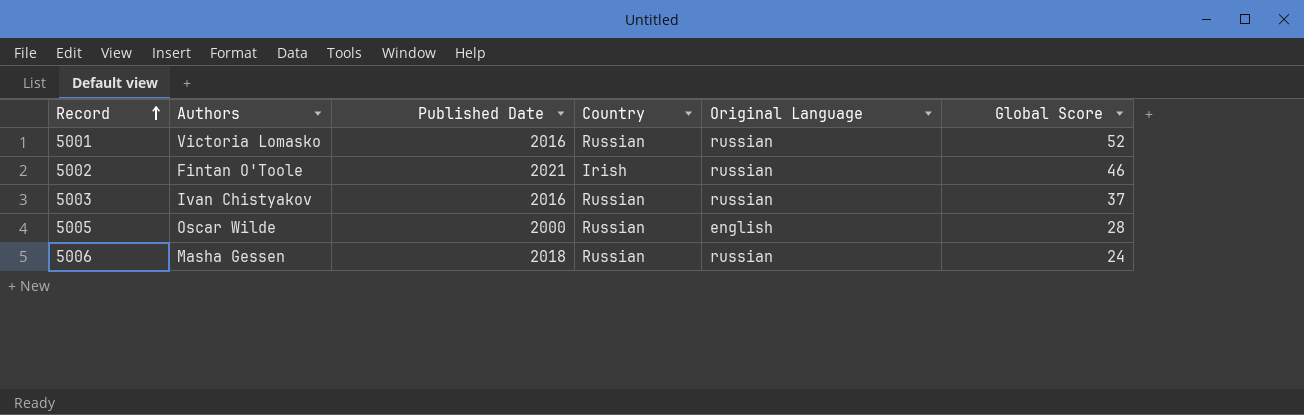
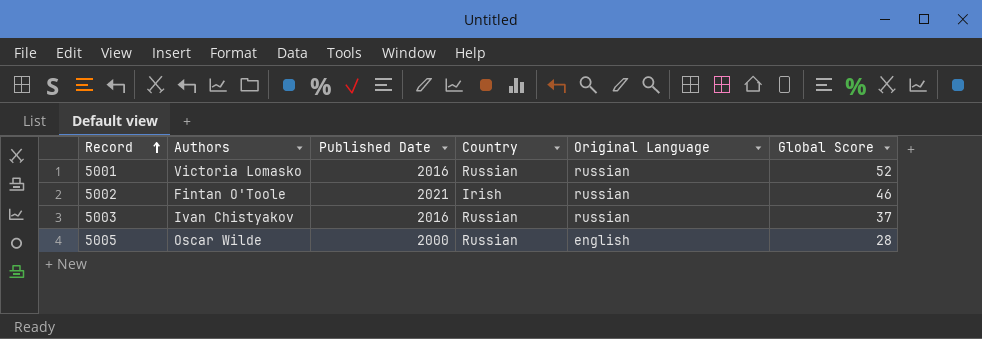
row 5006: Masha Gessen | 2018 | Russian | russian | 24 -> none

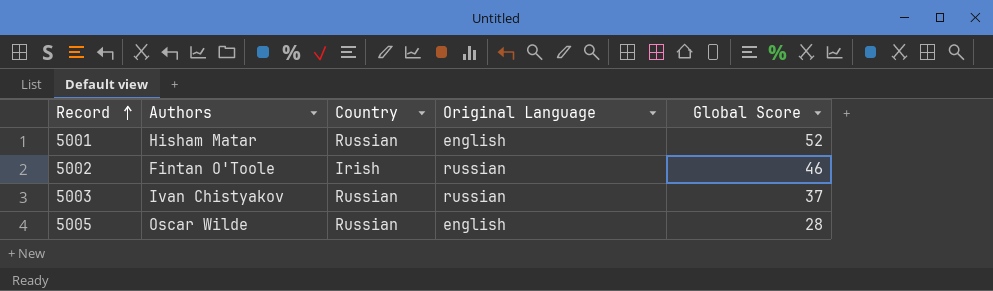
column Published Date | position: 3 -> none
5001 | Authors: Victoria Lomasko -> Hisham Matar
5001 | Original Language: russian -> english

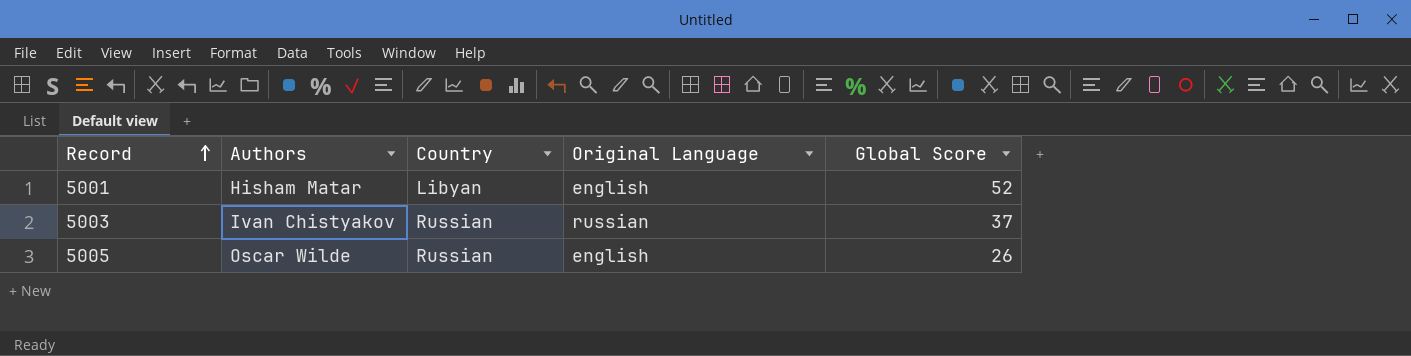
row 5002: Fintan O'Toole | Irish | russian | 46 -> none
5001 | Country: Russian -> Libyan
5005 | Global Score: 28 -> 26

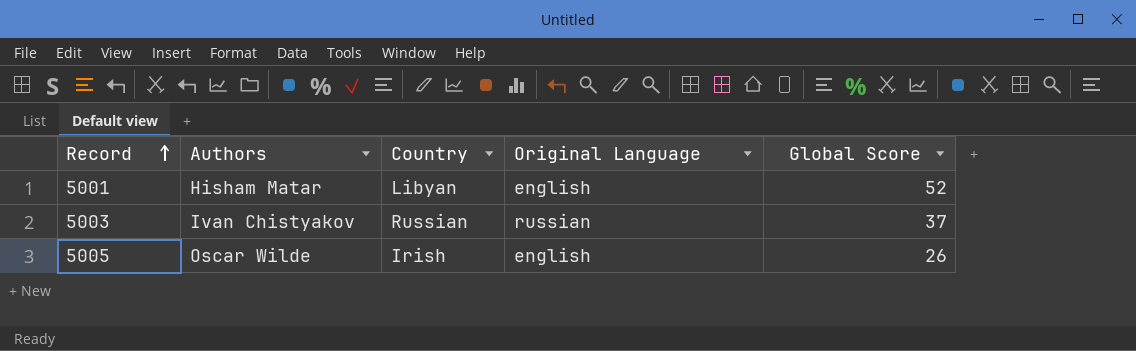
5005 | Country: Russian -> Irish

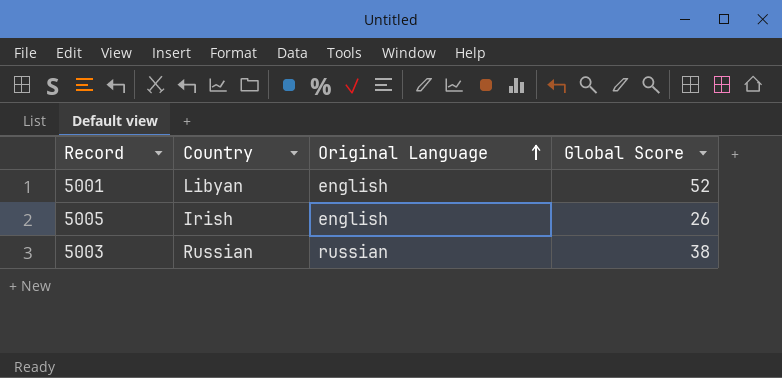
row order: Record ascending -> Original Language ascending
column Authors | position: 2 -> none
5003 | Global Score: 37 -> 38

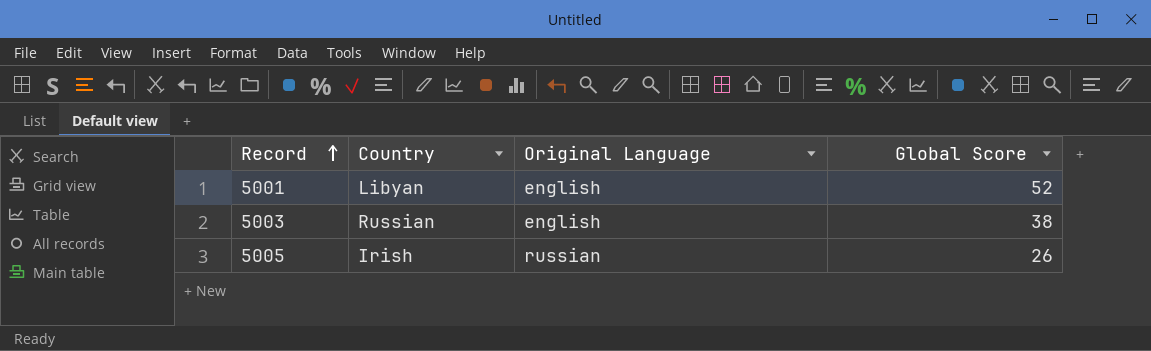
row order: Original Language ascending -> Record ascending
5003 | Original Language: russian -> english
5005 | Original Language: english -> russian

